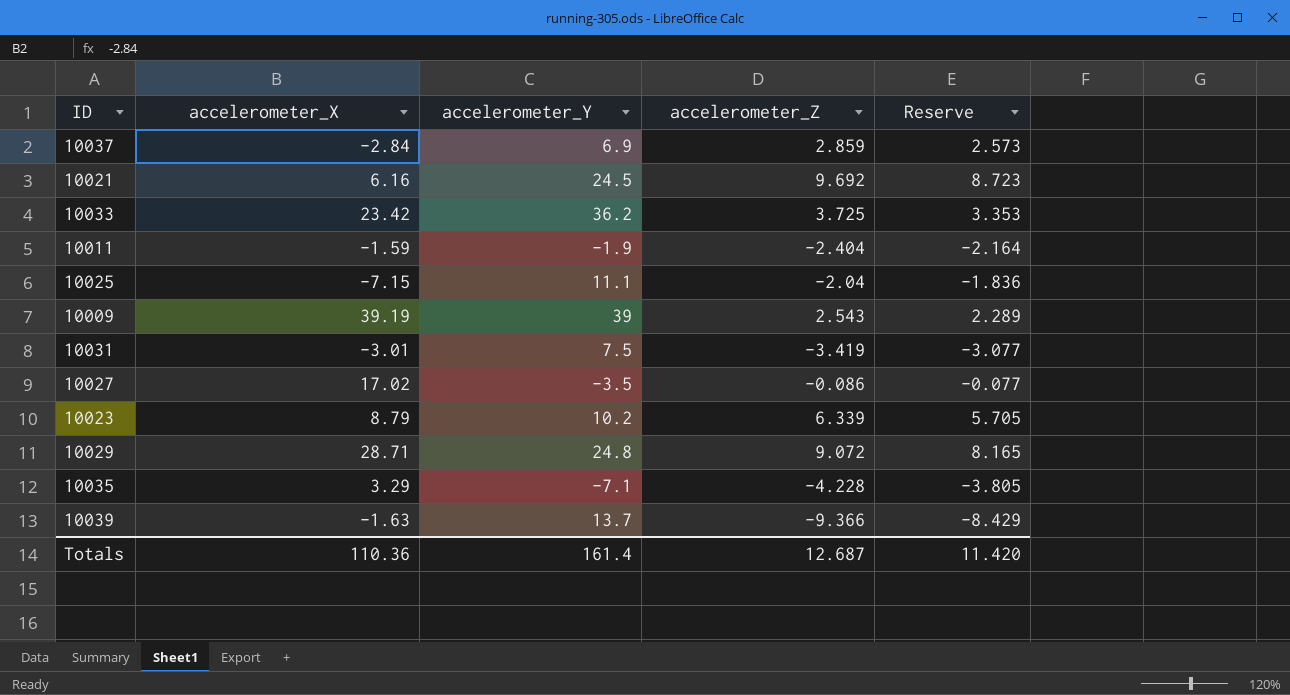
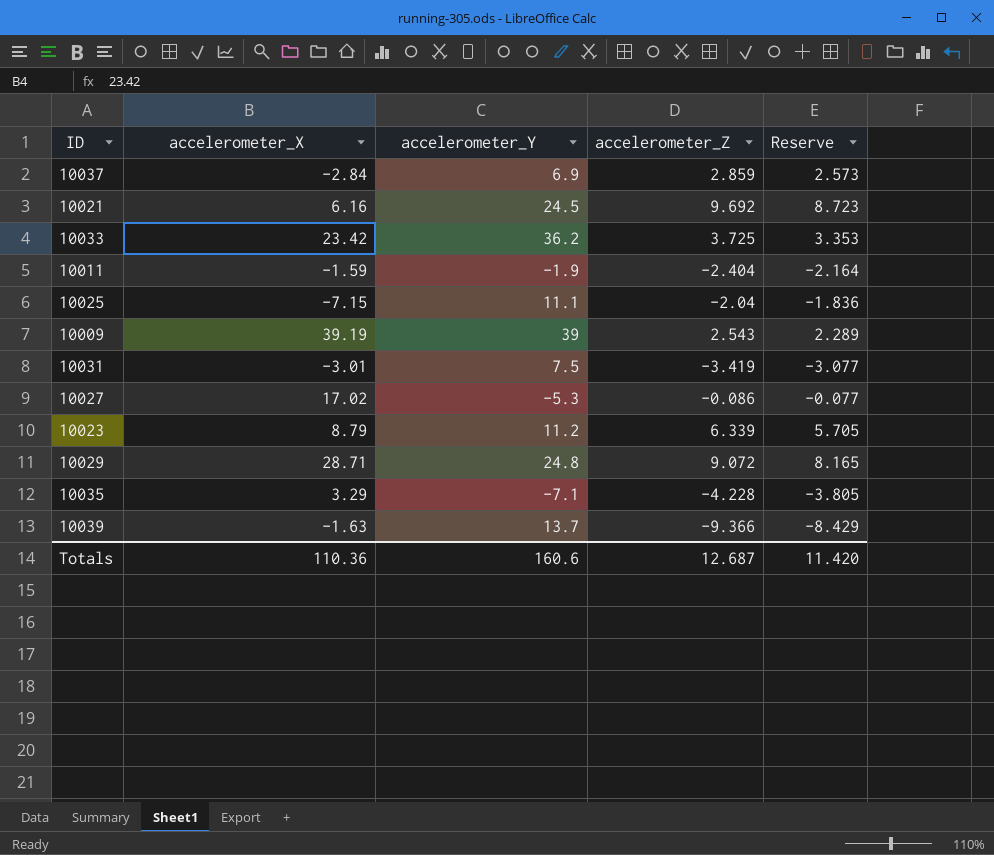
10027 | accelerometer_Y: -3.5 -> -5.3
10023 | accelerometer_Y: 10.2 -> 11.2
Totals | accelerometer_Y: 161.4 -> 160.6

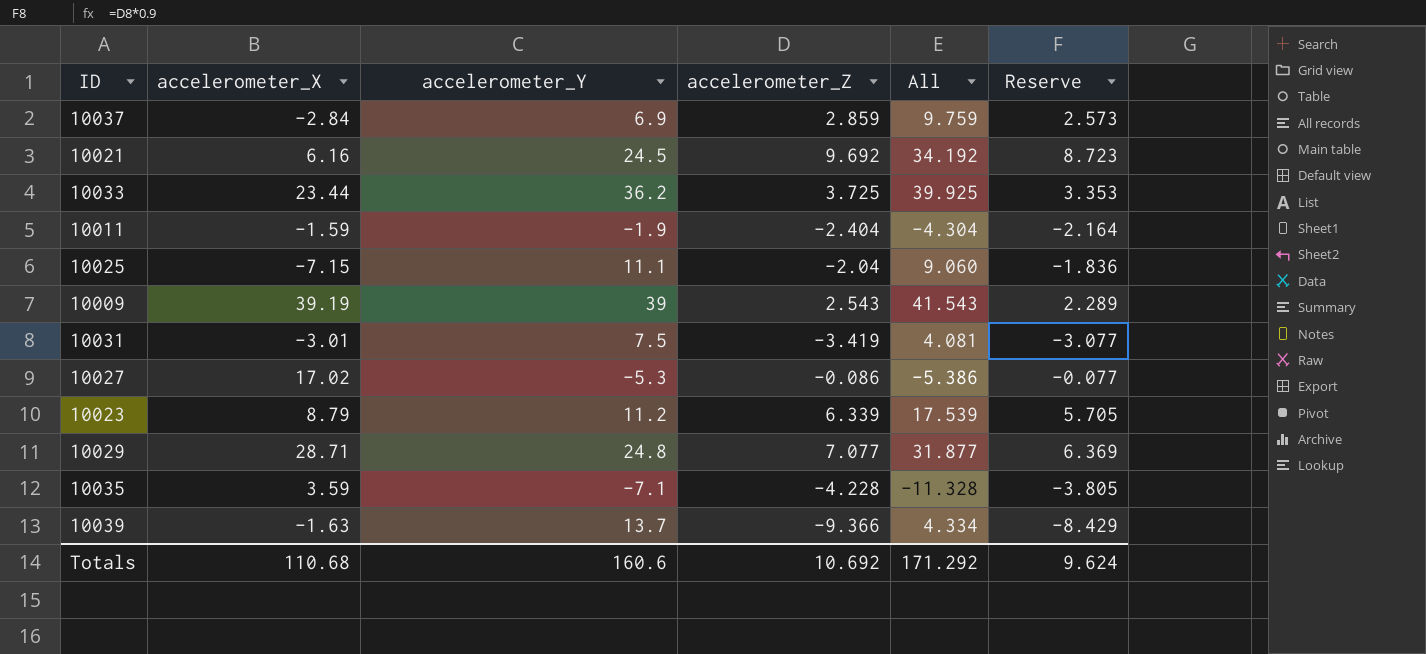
column All | formula: none -> [accelerometer_Y] + [accelerometer_Z]
10033 | accelerometer_X: 23.42 -> 23.44
10029 | accelerometer_Z: 9.072 -> 7.077
10029 | Reserve: 8.165 -> 6.369
10035 | accelerometer_X: 3.29 -> 3.59
Totals | accelerometer_X: 110.36 -> 110.68
Totals | accelerometer_Z: 12.687 -> 10.692
Totals | Reserve: 11.420 -> 9.624

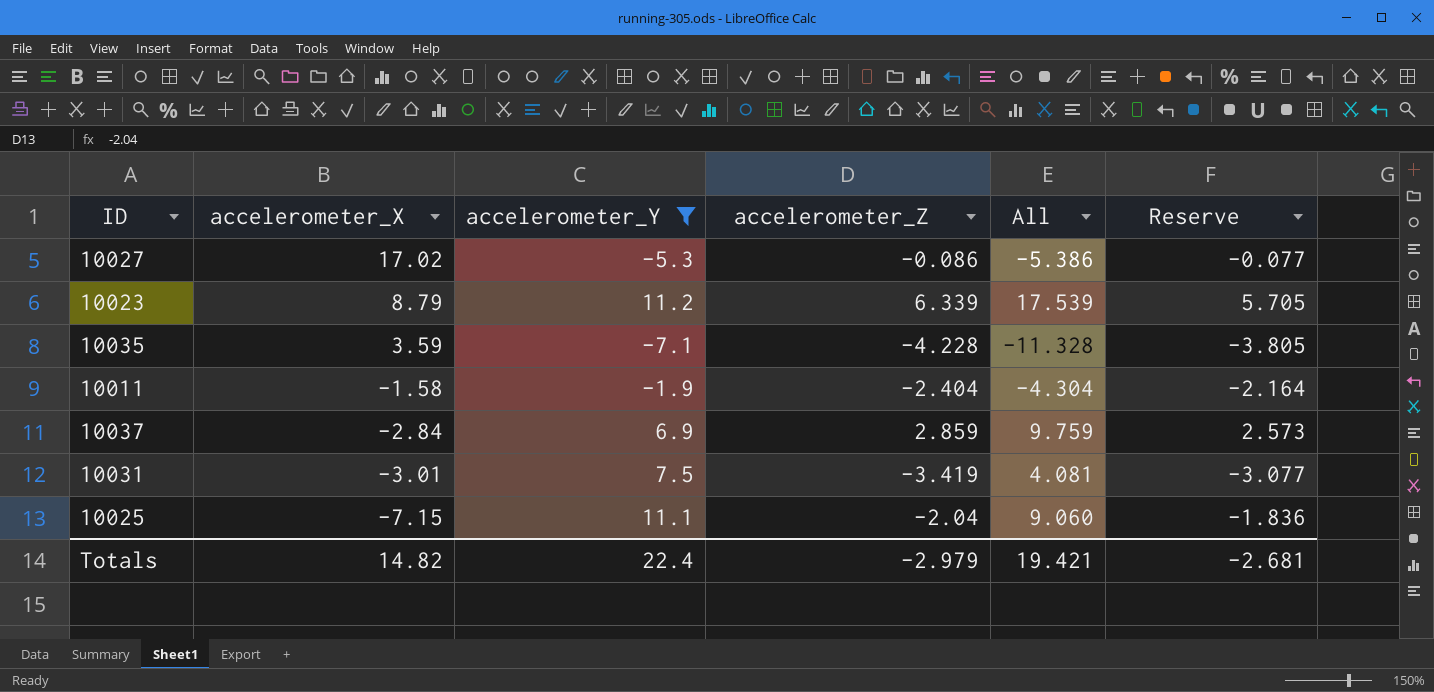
filter: none -> accelerometer_Y <= 11.2
row order: none -> accelerometer_X descending
10011 | accelerometer_X: -1.59 -> -1.58
Totals | accelerometer_X: 110.68 -> 14.82
Totals | accelerometer_Y: 160.6 -> 22.4
Totals | accelerometer_Z: 10.692 -> -2.979
Totals | All: 171.292 -> 19.421
Totals | Reserve: 9.624 -> -2.681

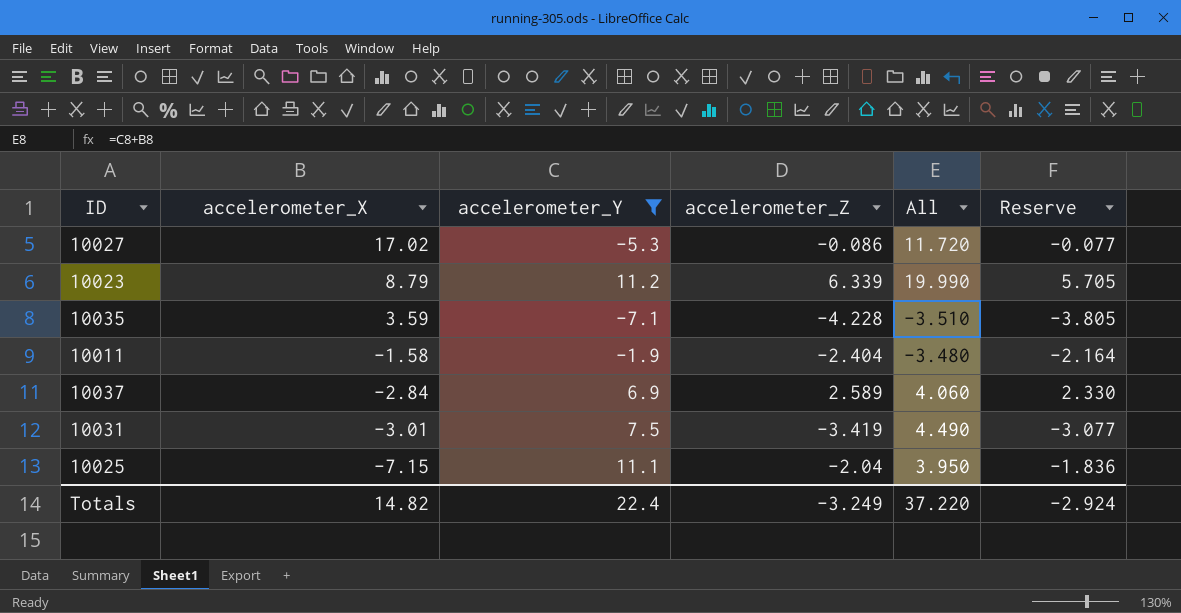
column All | formula: [accelerometer_Y] + [accelerometer_Z] -> [accelerometer_X] + [accelerometer_Y]
10037 | accelerometer_Z: 2.859 -> 2.589
10037 | Reserve: 2.573 -> 2.330
Totals | accelerometer_Z: -2.979 -> -3.249
Totals | All: 19.421 -> 37.220
Totals | Reserve: -2.681 -> -2.924

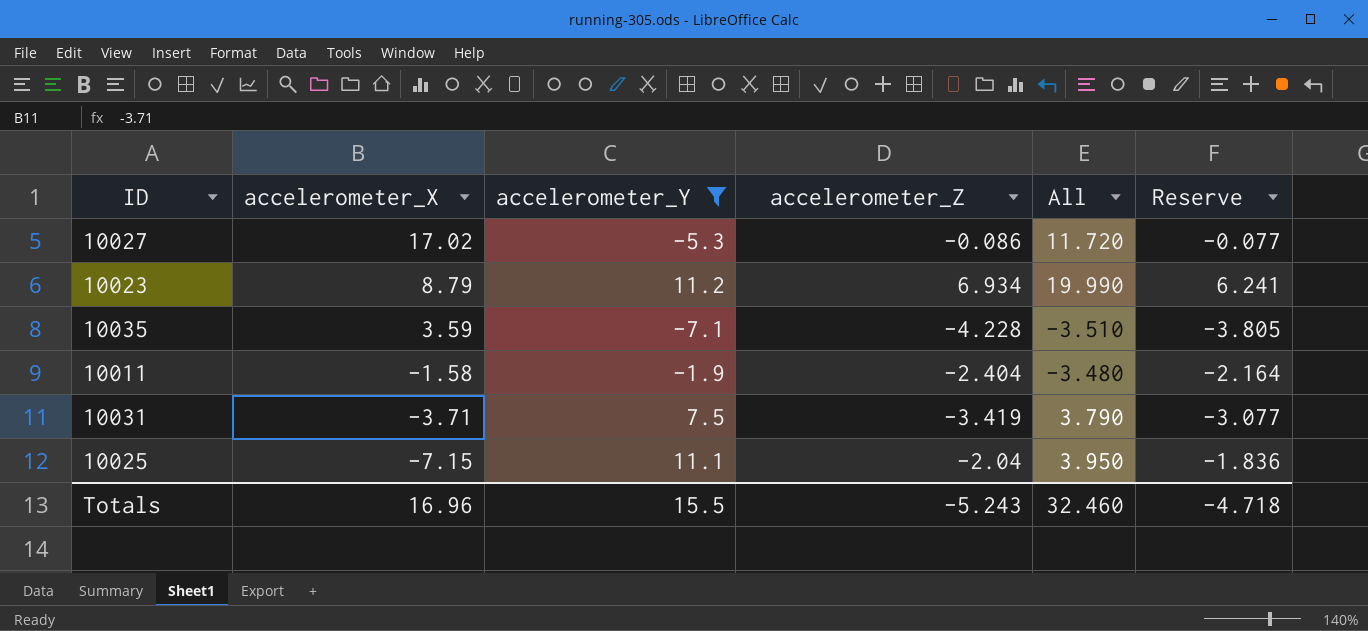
row 10037: -2.84 | 6.9 | 2.589 | 4.060 | 2.330 -> none
10023 | accelerometer_Z: 6.339 -> 6.934
10023 | Reserve: 5.705 -> 6.241
10031 | accelerometer_X: -3.01 -> -3.71
10031 | All: 4.490 -> 3.790
Totals | accelerometer_X: 14.82 -> 16.96
Totals | accelerometer_Y: 22.4 -> 15.5
Totals | accelerometer_Z: -3.249 -> -5.243
Totals | All: 37.220 -> 32.460
Totals | Reserve: -2.924 -> -4.718

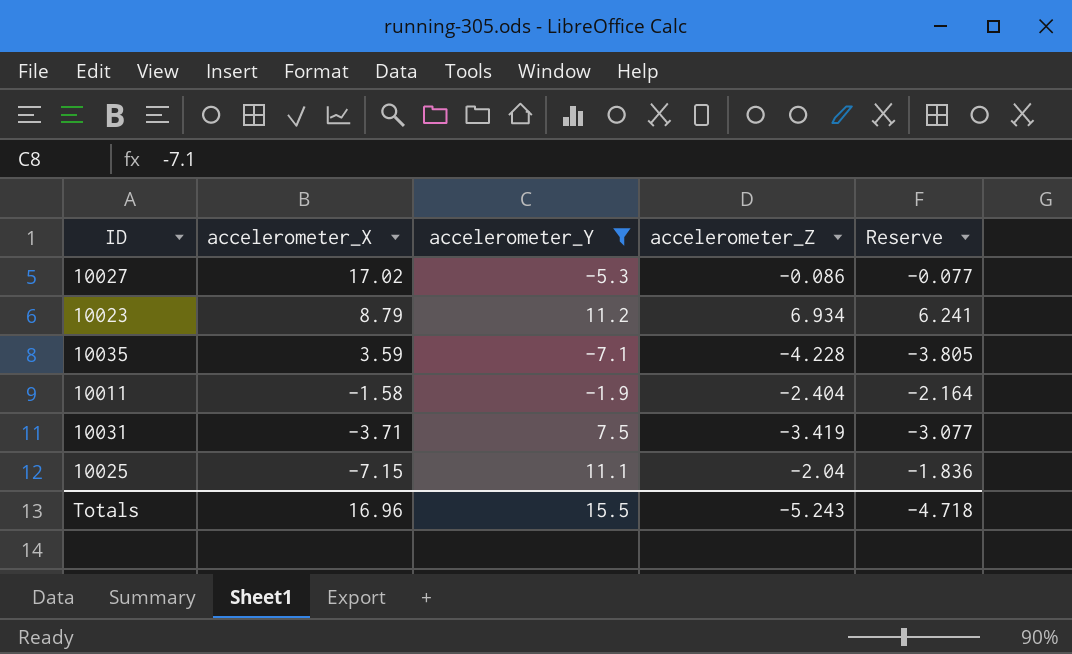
column All | formula: [accelerometer_X] + [accelerometer_Y] -> none

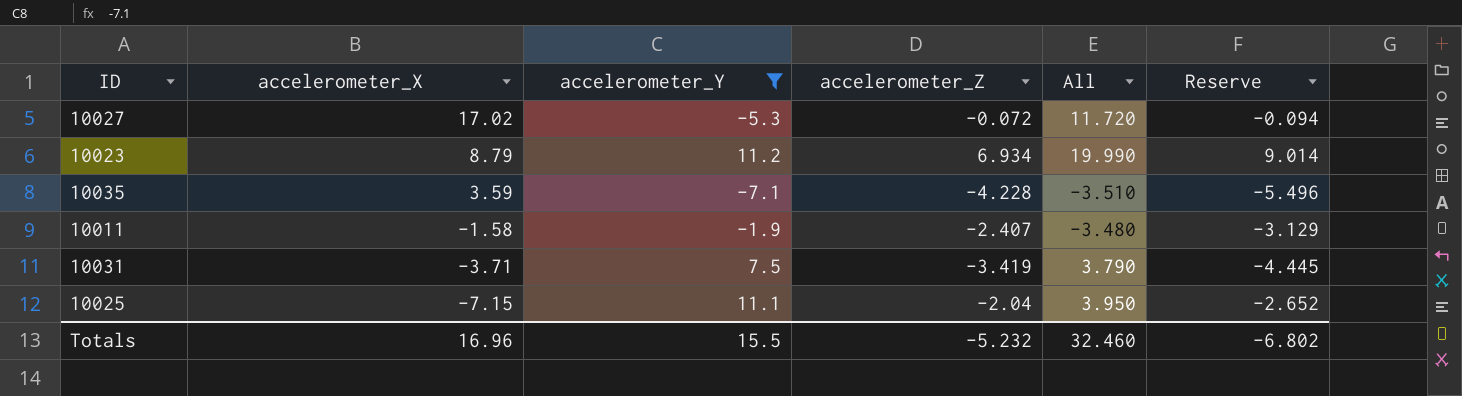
column All | formula: none -> [accelerometer_X] + [accelerometer_Y]
column Reserve | formula: [accelerometer_Z] * 0.9 -> [accelerometer_Z] * 1.3
10027 | accelerometer_Z: -0.086 -> -0.072
10011 | accelerometer_Z: -2.404 -> -2.407
Totals | accelerometer_Z: -5.243 -> -5.232
Totals | Reserve: -4.718 -> -6.802

